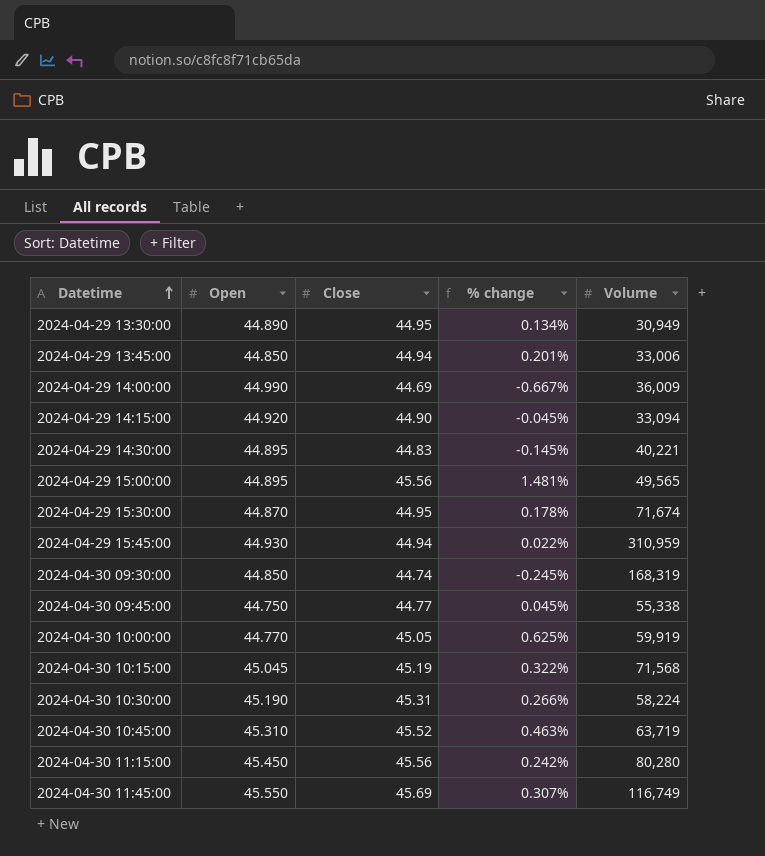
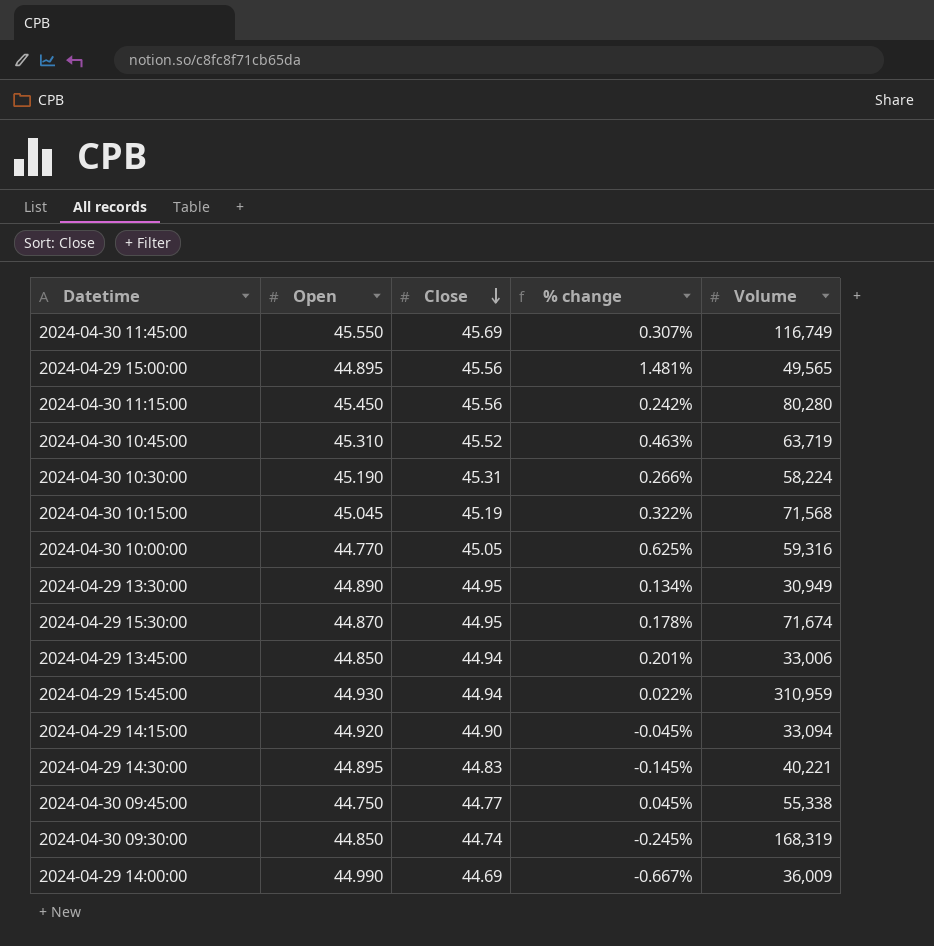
row order: Datetime ascending -> Close descending
2024-04-30 10:00:00 | Volume: 59,919 -> 59,316

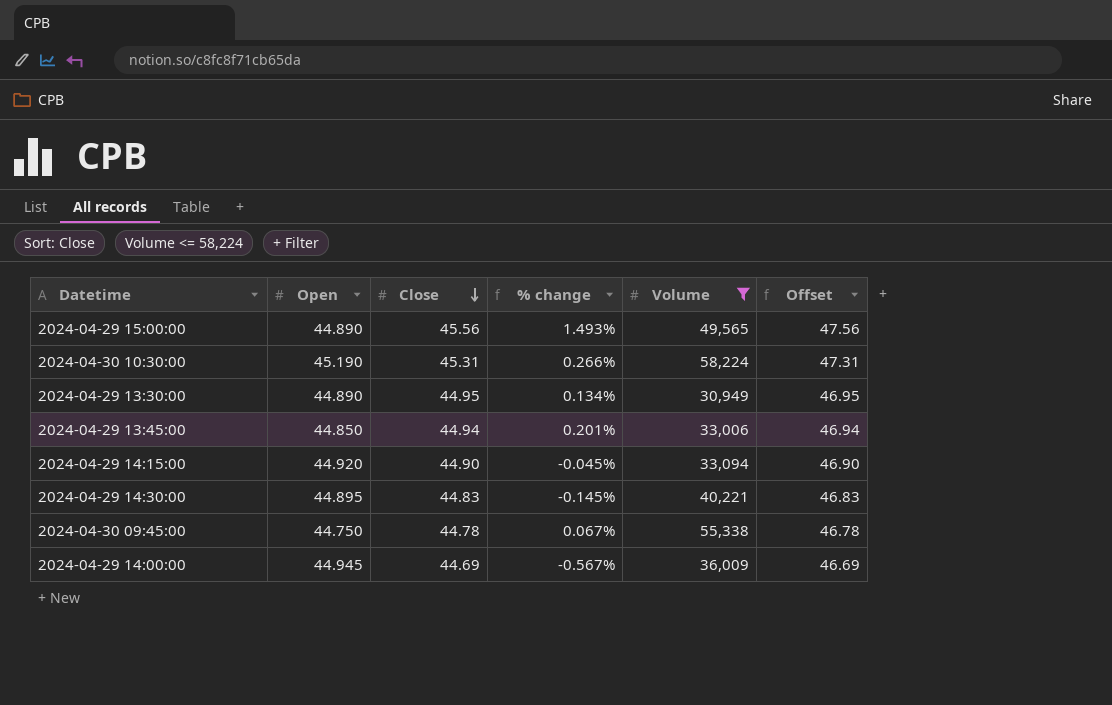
filter: none -> Volume <= 58,224
column Offset | formula: none -> [Close] + 2
2024-04-29 15:00:00 | Open: 44.895 -> 44.890
2024-04-29 15:00:00 | % change: 1.481% -> 1.493%
2024-04-30 09:45:00 | Close: 44.77 -> 44.78
2024-04-30 09:45:00 | % change: 0.045% -> 0.067%
2024-04-29 14:00:00 | Open: 44.990 -> 44.945
2024-04-29 14:00:00 | % change: -0.667% -> -0.567%

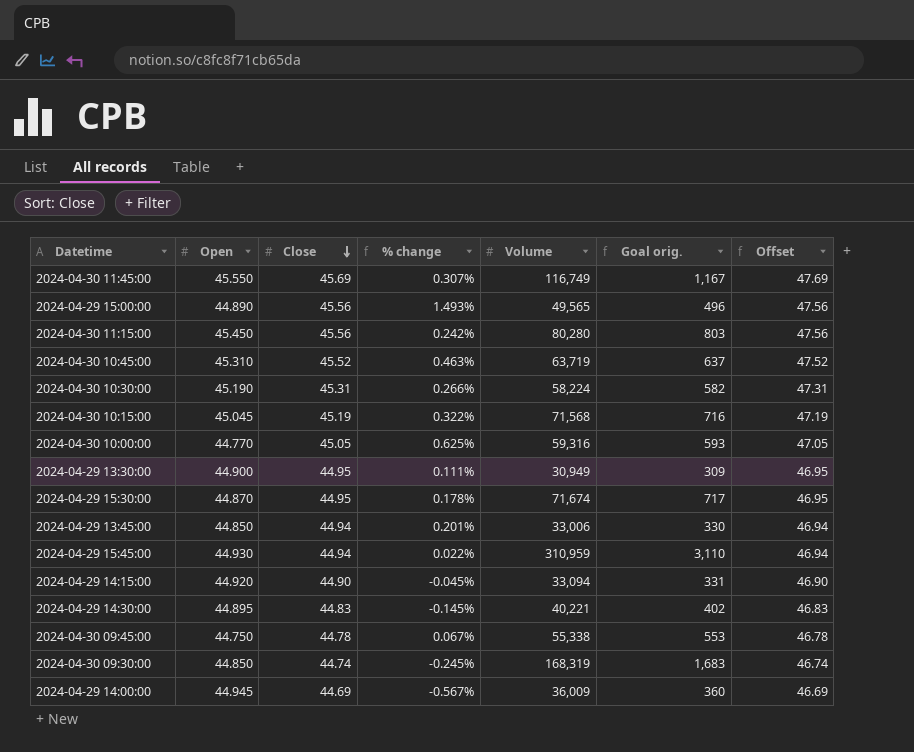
filter: Volume <= 58,224 -> none
column Goal orig. | formula: none -> [Volume] * 0.01
2024-04-29 13:30:00 | Open: 44.890 -> 44.900
2024-04-29 13:30:00 | % change: 0.134% -> 0.111%

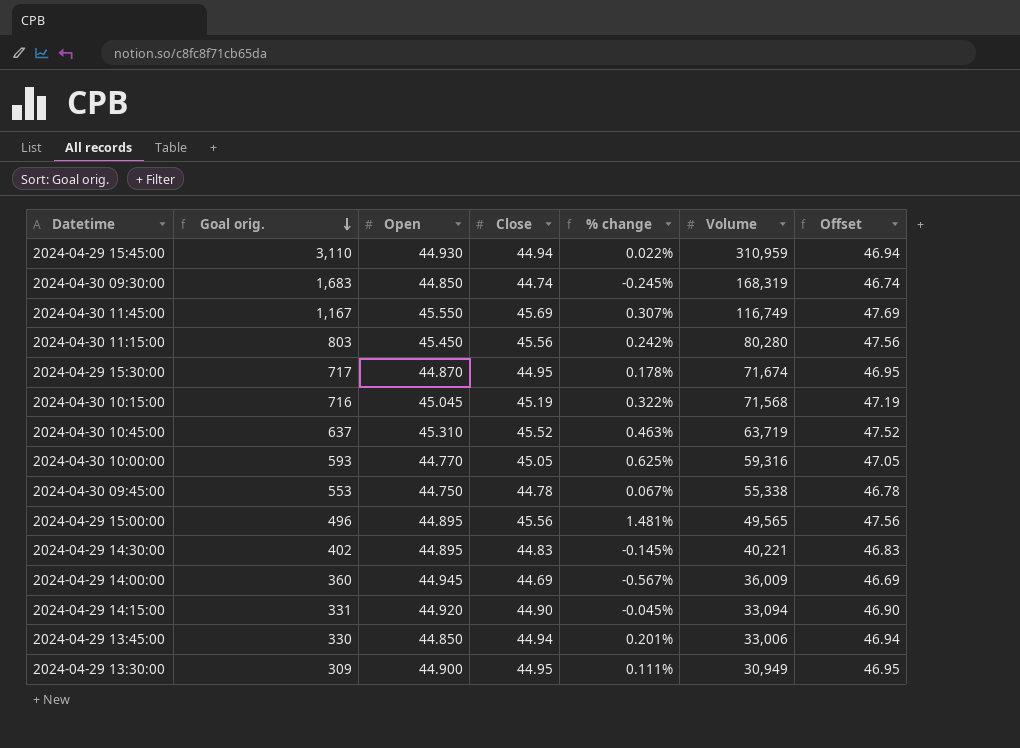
row order: Close descending -> Goal orig. descending
column Goal orig. | position: 6 -> 2
row 2024-04-30 10:30:00: 45.190 | 45.31 | 0.266% | 58,224 | 582 | 47.31 -> none
2024-04-29 15:00:00 | Open: 44.890 -> 44.895
2024-04-29 15:00:00 | % change: 1.493% -> 1.481%

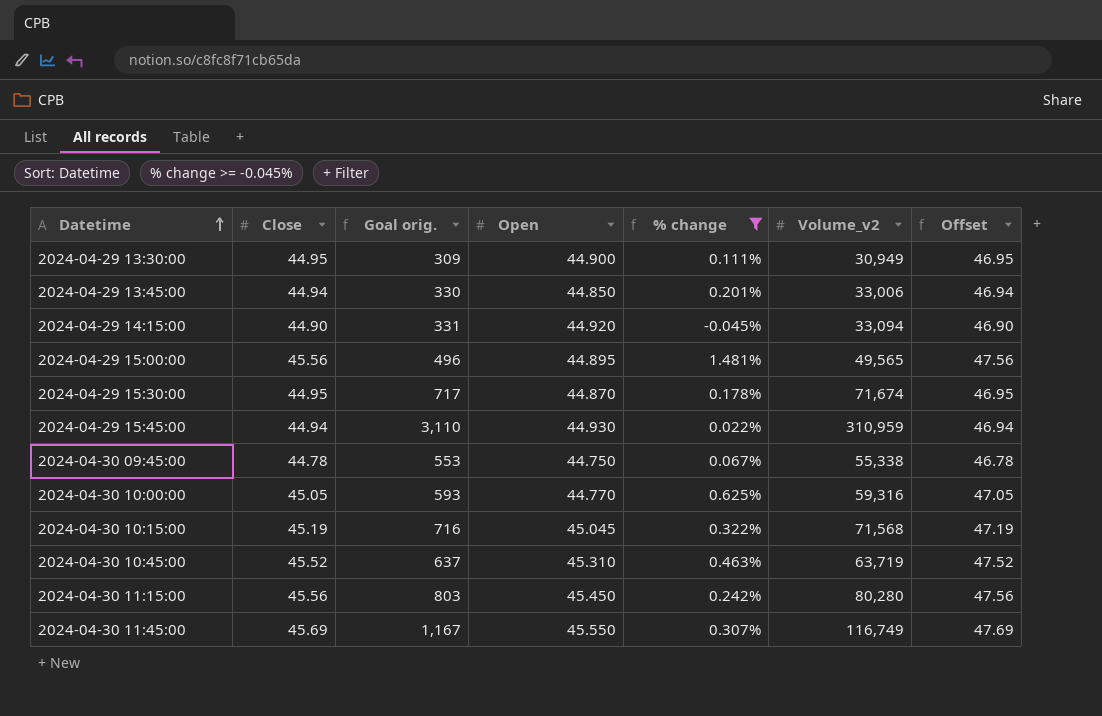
filter: none -> % change >= -0.045%
row order: Goal orig. descending -> Datetime ascending
column Close | position: 4 -> 2
column name: Volume -> Volume_v2

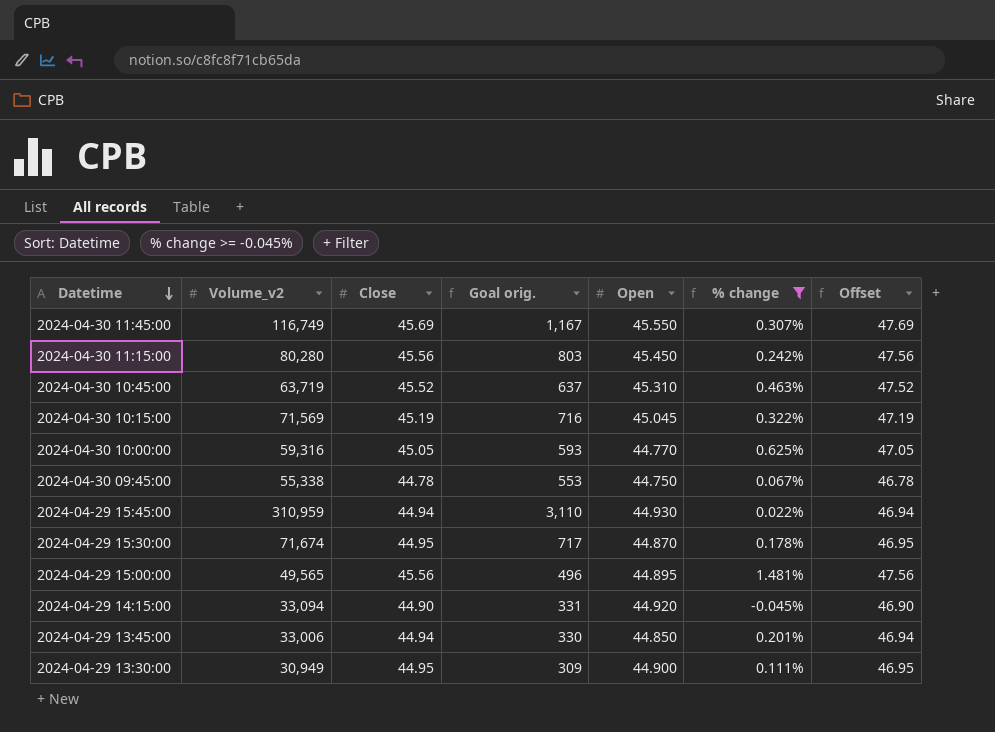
row order: Datetime ascending -> Datetime descending
column Volume_v2 | position: 6 -> 2
2024-04-30 10:15:00 | Volume_v2: 71,568 -> 71,569

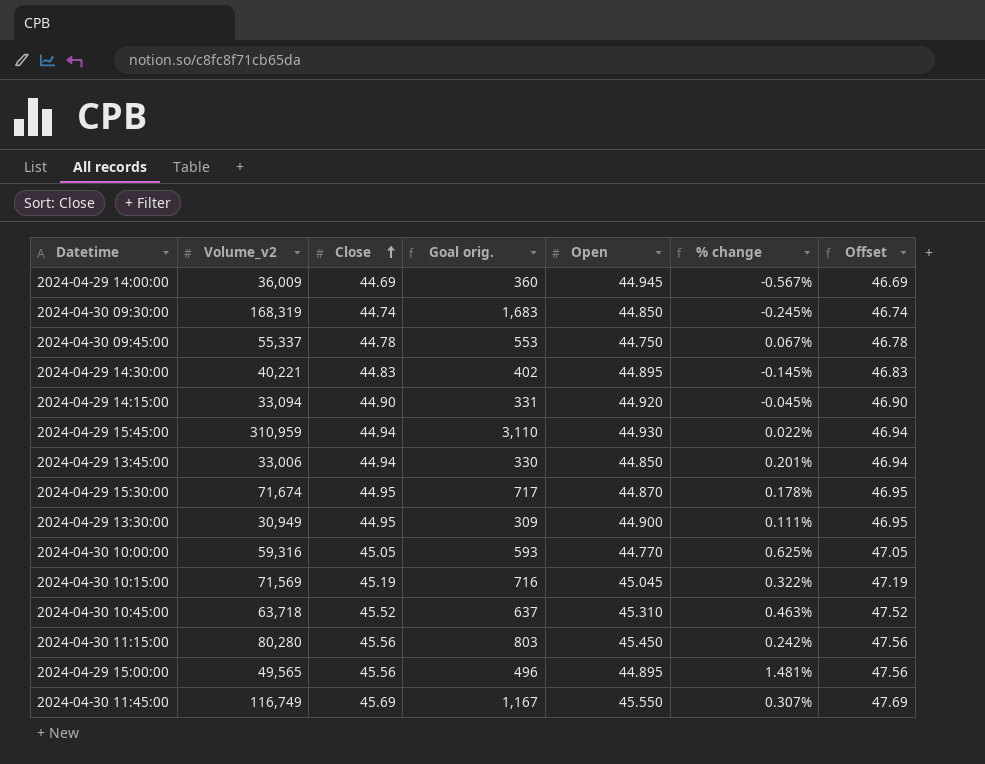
filter: % change >= -0.045% -> none
row order: Datetime descending -> Close ascending
2024-04-30 09:45:00 | Volume_v2: 55,338 -> 55,337
2024-04-30 10:45:00 | Volume_v2: 63,719 -> 63,718

